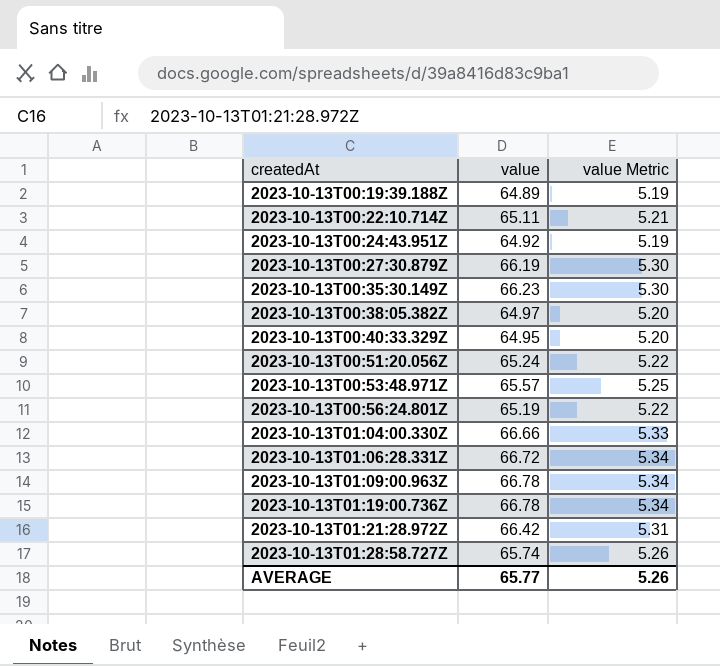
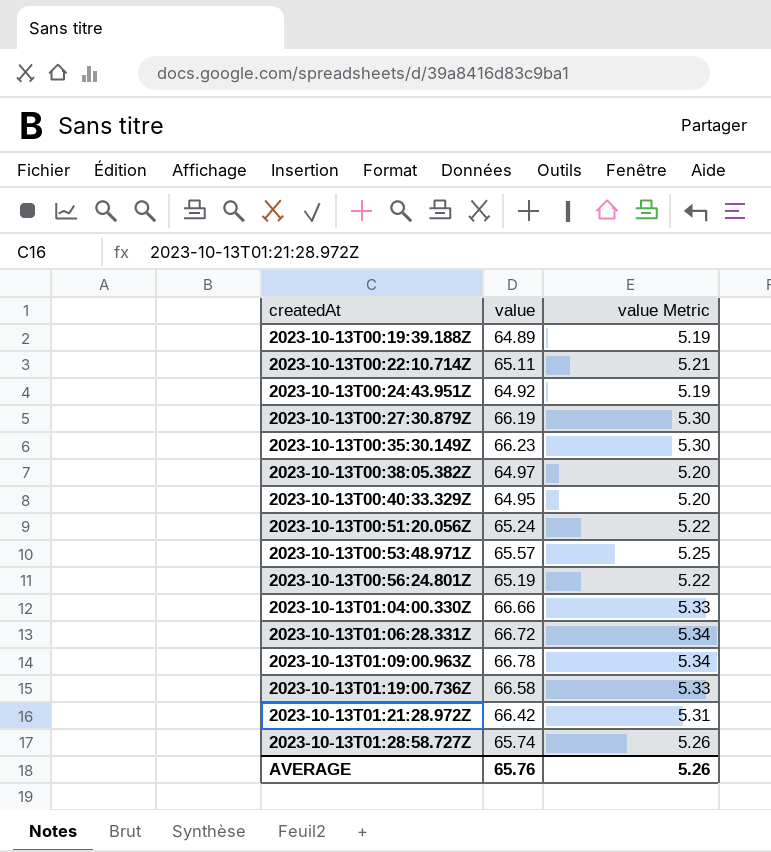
2023-10-13T01:19:00.736Z | value: 66.78 -> 66.58
2023-10-13T01:19:00.736Z | value Metric: 5.34 -> 5.33
AVERAGE | value: 65.77 -> 65.76

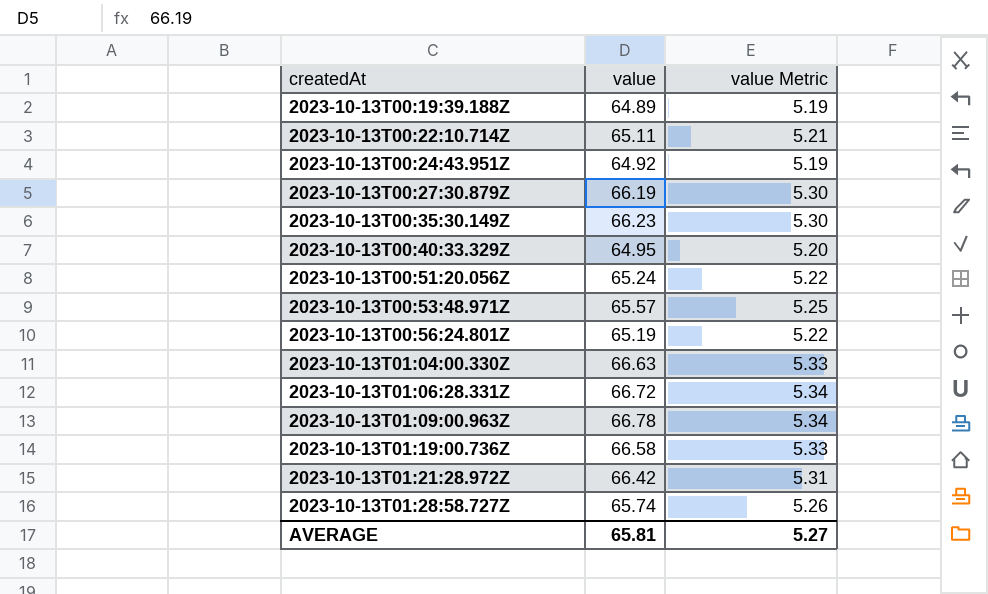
row 2023-10-13T00:38:05.382Z: 64.97 | 5.20 -> none
2023-10-13T01:04:00.330Z | value: 66.66 -> 66.63
AVERAGE | value: 65.76 -> 65.81
AVERAGE | value Metric: 5.26 -> 5.27

